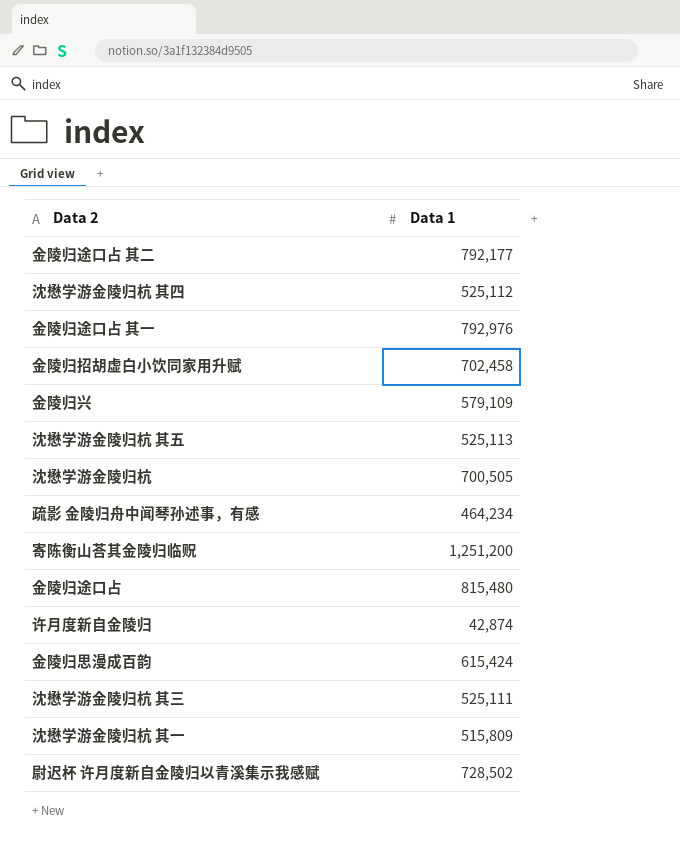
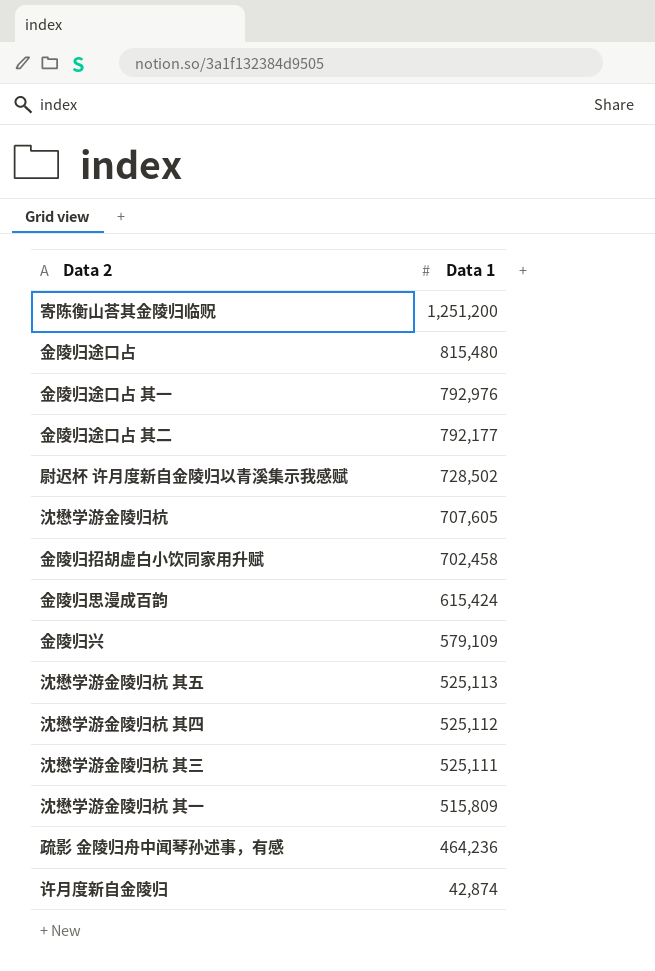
row order: none -> Data 1 descending
沈懋学游金陵归杭 | Data 1: 700,505 -> 707,605
疏影 金陵归舟中闻琴孙述事，有感 | Data 1: 464,234 -> 464,236

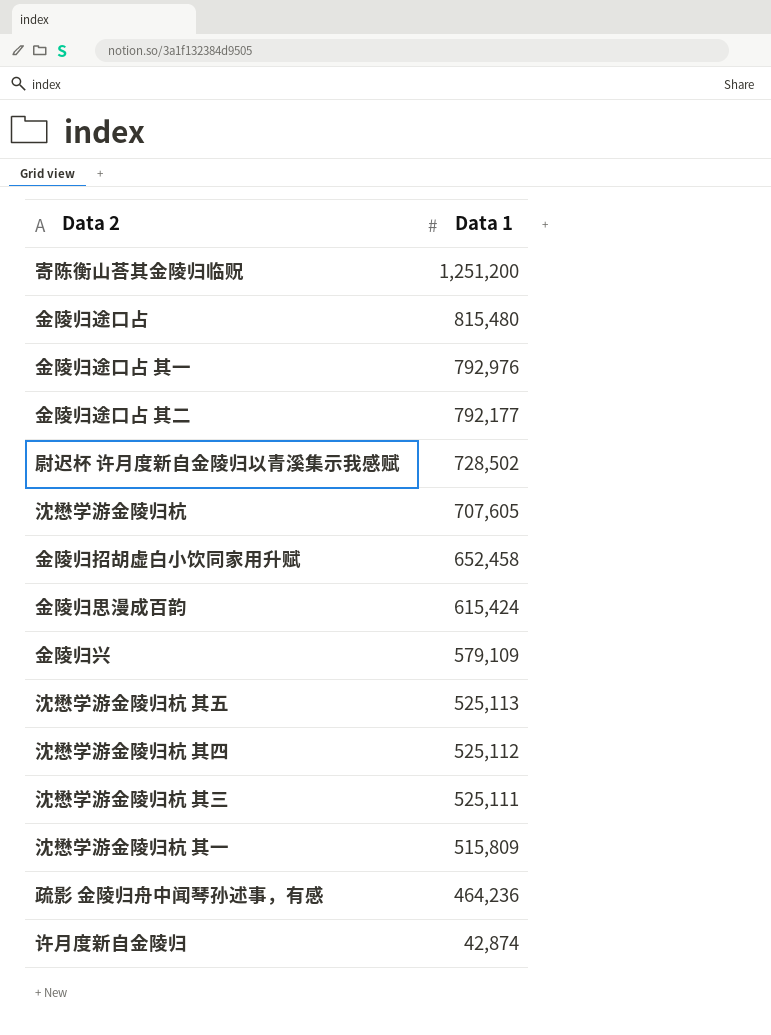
金陵归招胡虚白小饮同家用升赋 | Data 1: 702,458 -> 652,458

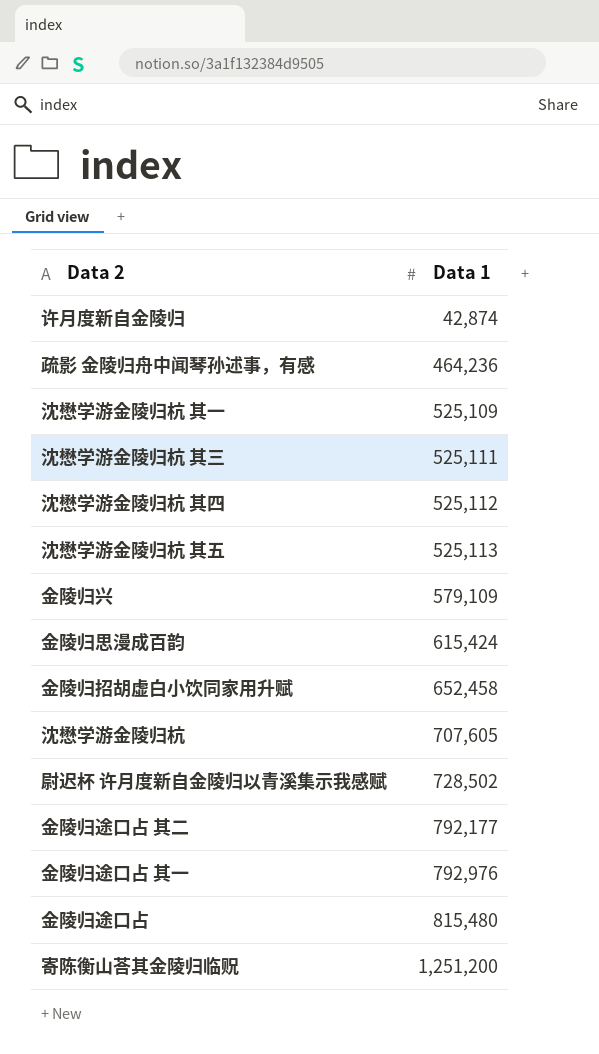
row order: Data 1 descending -> Data 1 ascending
沈懋学游金陵归杭 其一 | Data 1: 515,809 -> 525,109

